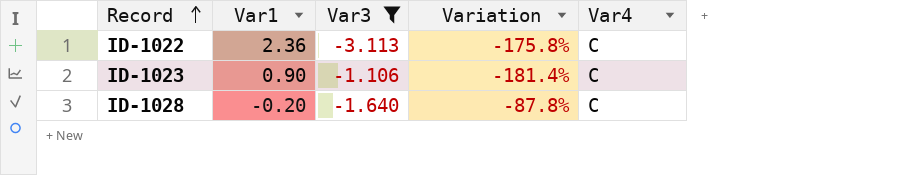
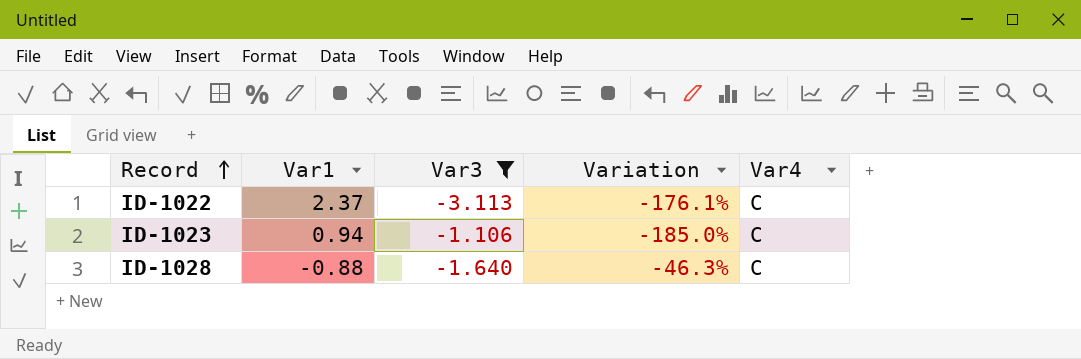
ID-1022 | Var1: 2.36 -> 2.37
ID-1022 | Variation: -175.8% -> -176.1%
ID-1023 | Var1: 0.90 -> 0.94
ID-1023 | Variation: -181.4% -> -185.0%
ID-1028 | Var1: -0.20 -> -0.88
ID-1028 | Variation: -87.8% -> -46.3%

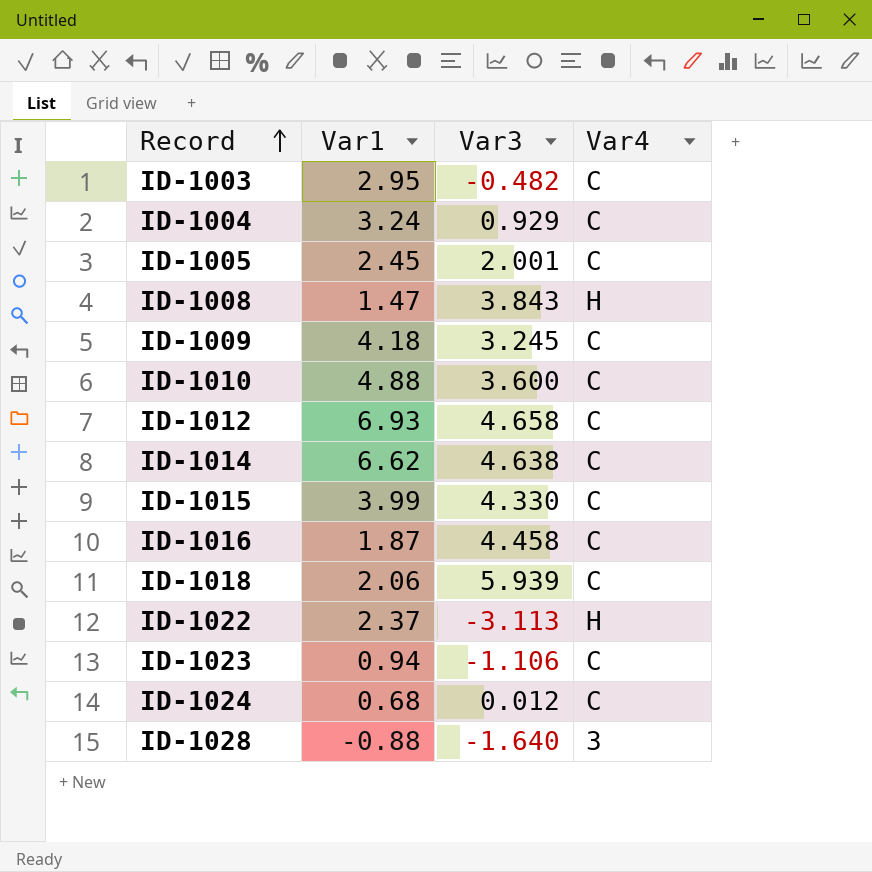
filter: Var3 <= -1.106 -> none
column Variation | formula: ([Var1] - [Var3]) / [Var3] -> none
ID-1022 | Var4: C -> H
ID-1028 | Var4: C -> 3

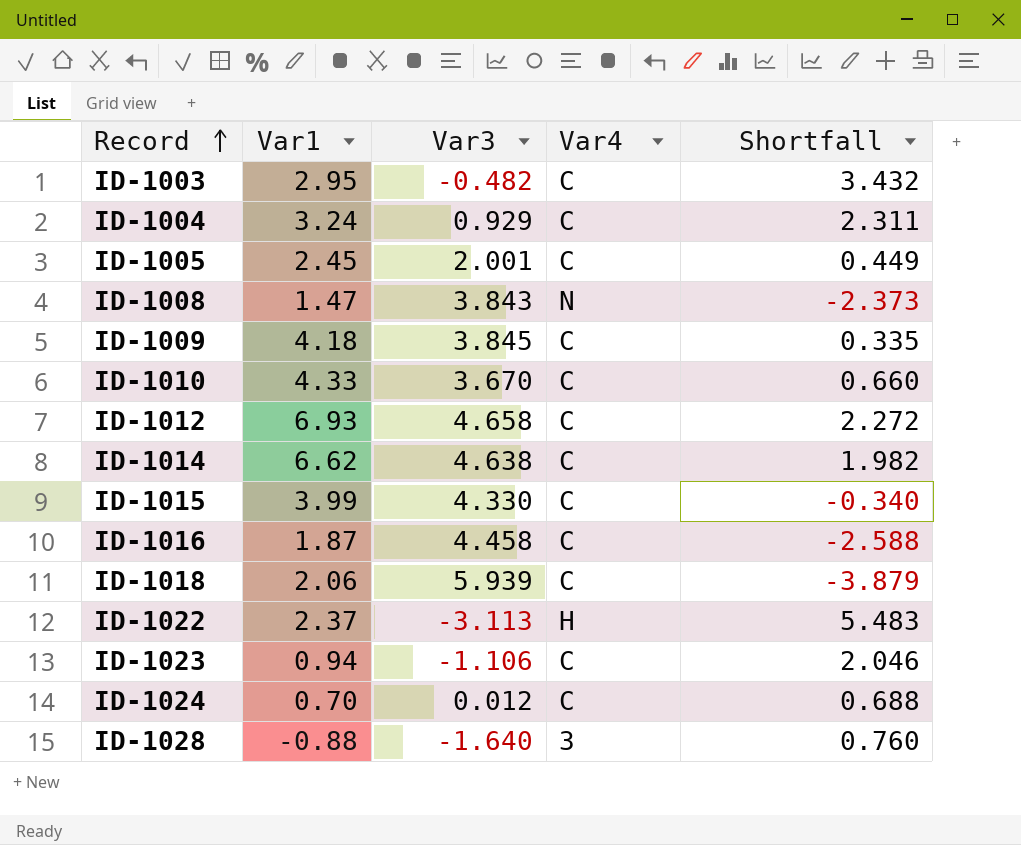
column Shortfall | formula: none -> [Var1] - [Var3]
ID-1008 | Var4: H -> N
ID-1009 | Var3: 3.245 -> 3.845
ID-1010 | Var1: 4.88 -> 4.33
ID-1010 | Var3: 3.600 -> 3.670
ID-1024 | Var1: 0.68 -> 0.70

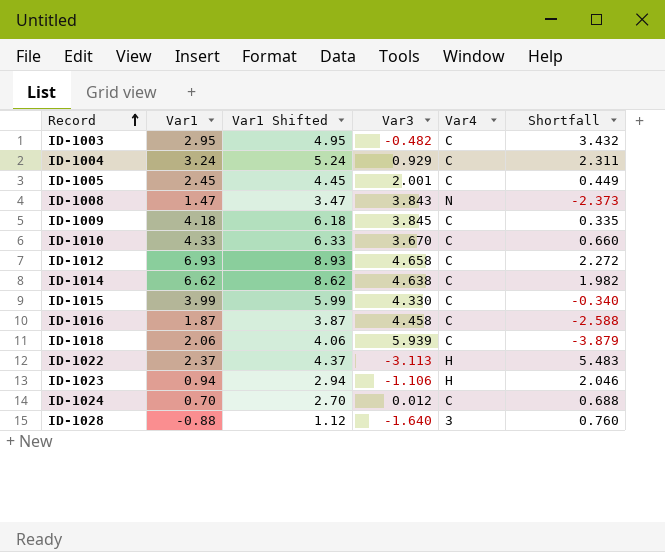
column Var1 Shifted | formula: none -> [Var1] + 2
ID-1023 | Var4: C -> H

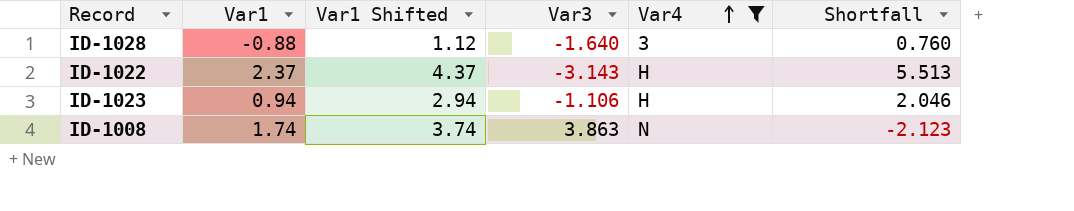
filter: none -> Var4 != C
row order: Record ascending -> Var4 ascending
ID-1022 | Var3: -3.113 -> -3.143
ID-1022 | Shortfall: 5.483 -> 5.513
ID-1008 | Var1: 1.47 -> 1.74
ID-1008 | Var1 Shifted: 3.47 -> 3.74
ID-1008 | Var3: 3.843 -> 3.863
ID-1008 | Shortfall: -2.373 -> -2.123

